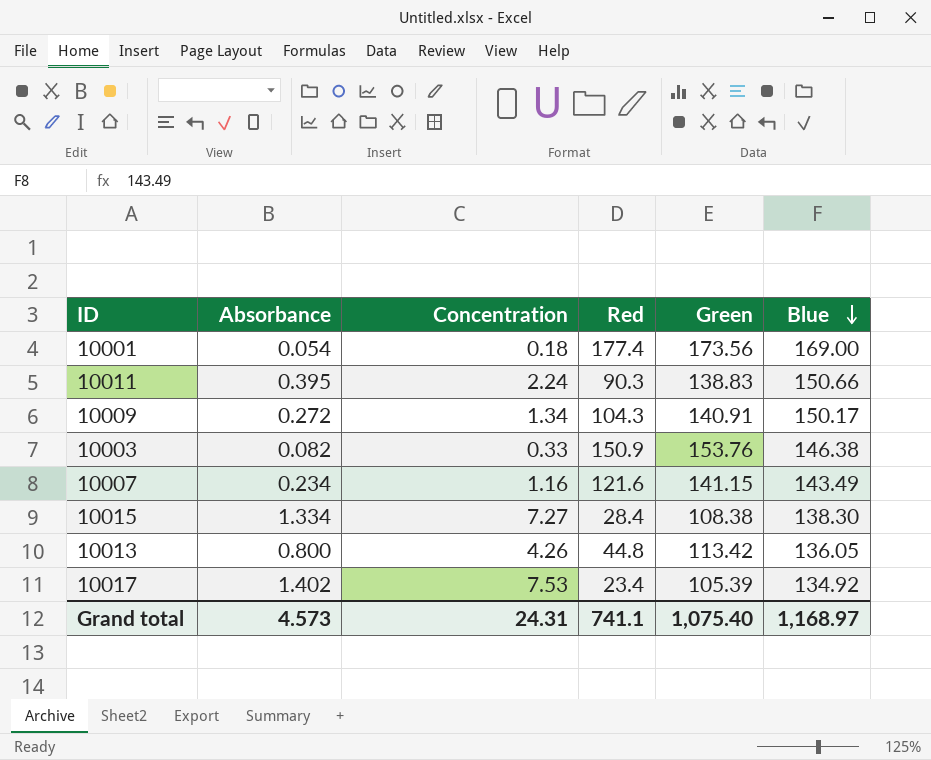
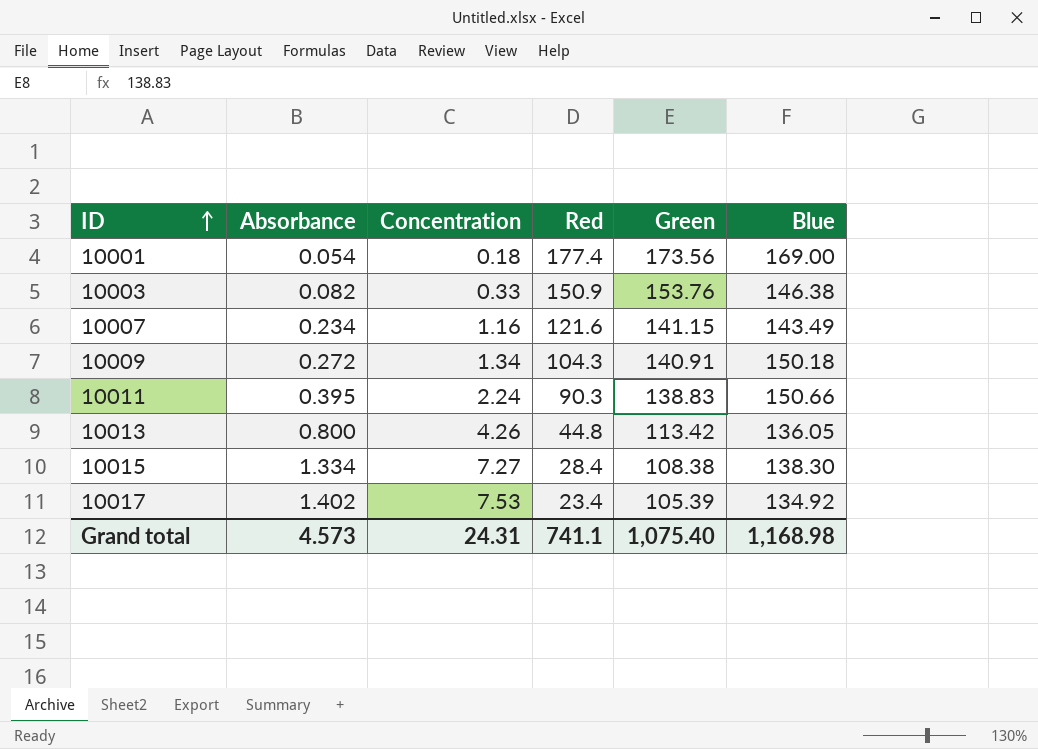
row order: Blue descending -> ID ascending
10009 | Blue: 150.17 -> 150.18
Grand total | Blue: 1,168.97 -> 1,168.98

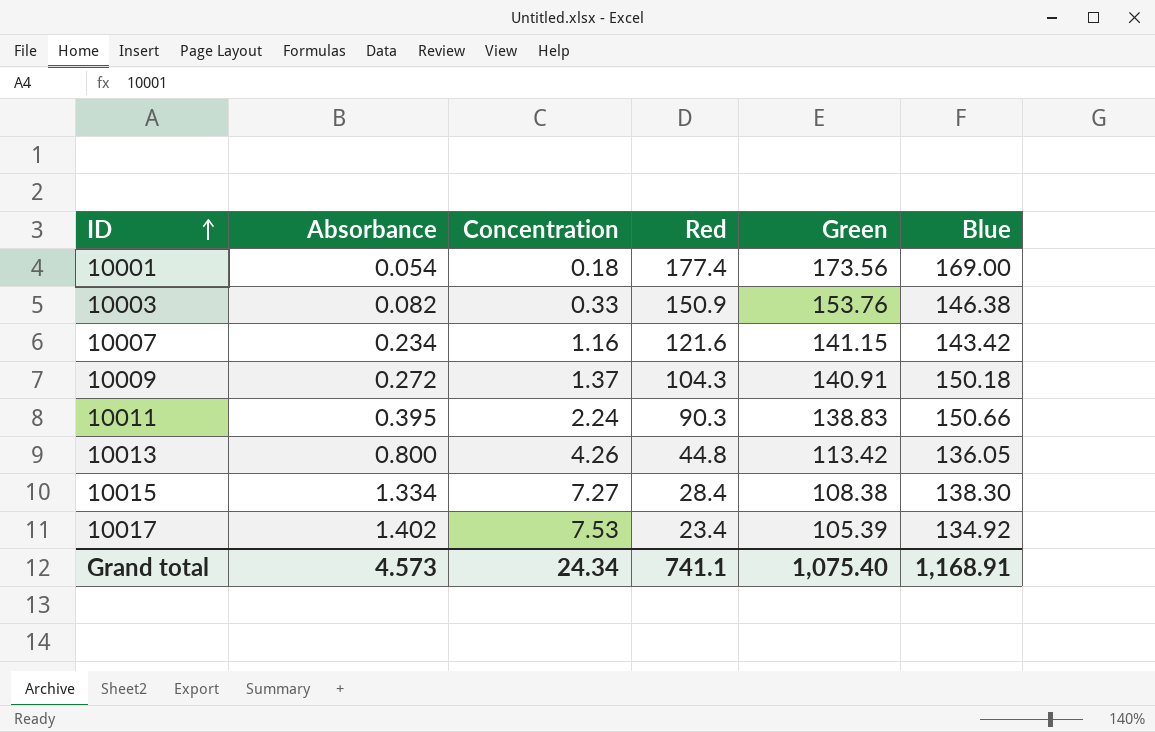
10007 | Blue: 143.49 -> 143.42
10009 | Concentration: 1.34 -> 1.37
Grand total | Concentration: 24.31 -> 24.34
Grand total | Blue: 1,168.98 -> 1,168.91

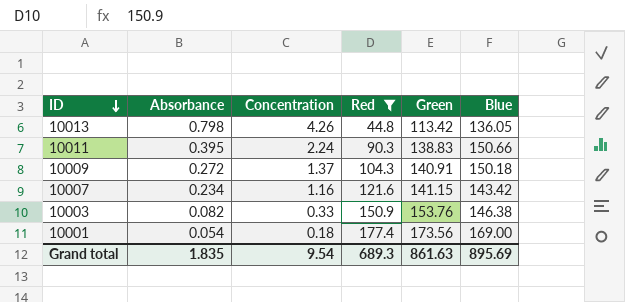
filter: none -> Red >= 44.8
row order: ID ascending -> ID descending
10013 | Absorbance: 0.800 -> 0.798
Grand total | Absorbance: 4.573 -> 1.835
Grand total | Concentration: 24.34 -> 9.54
Grand total | Red: 741.1 -> 689.3
Grand total | Green: 1,075.40 -> 861.63
Grand total | Blue: 1,168.91 -> 895.69

